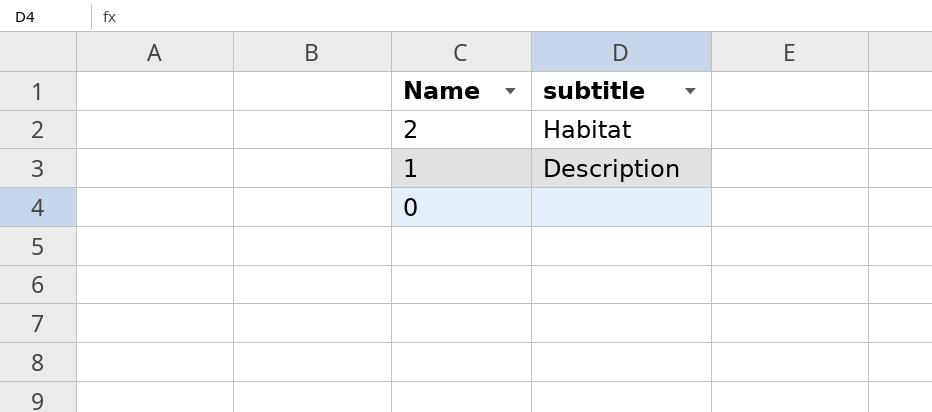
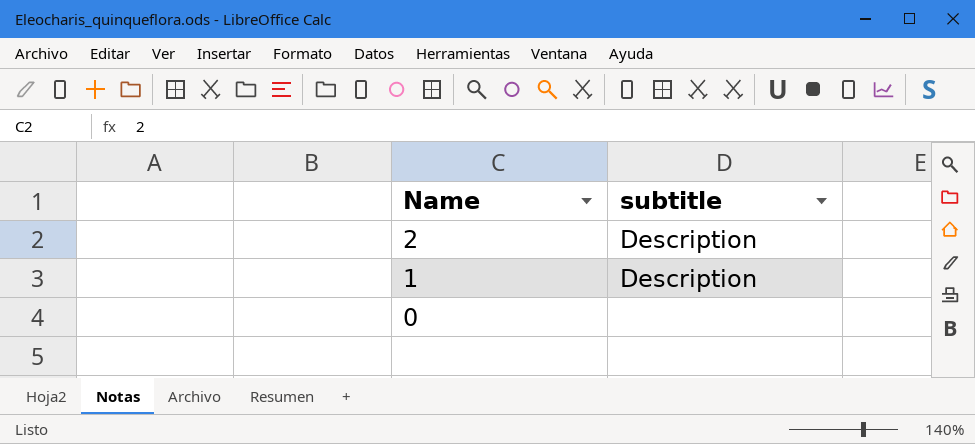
2 | subtitle: Habitat -> Description

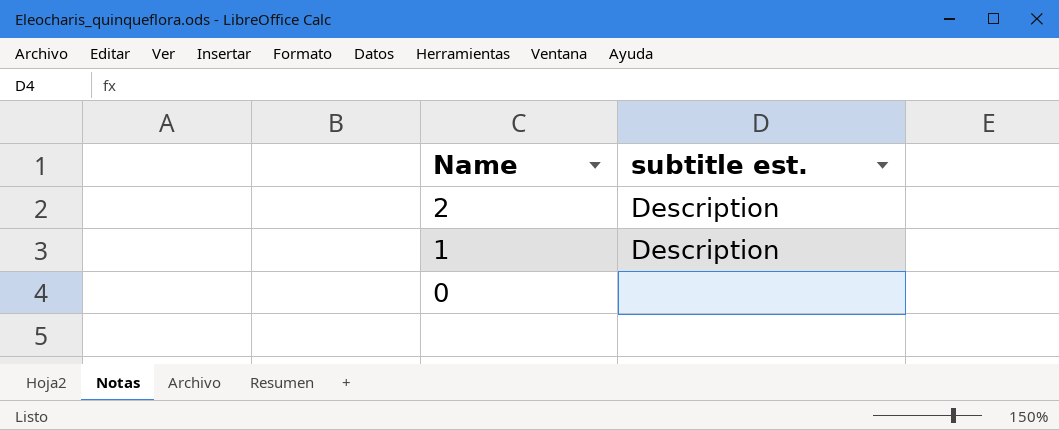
column name: subtitle -> subtitle est.

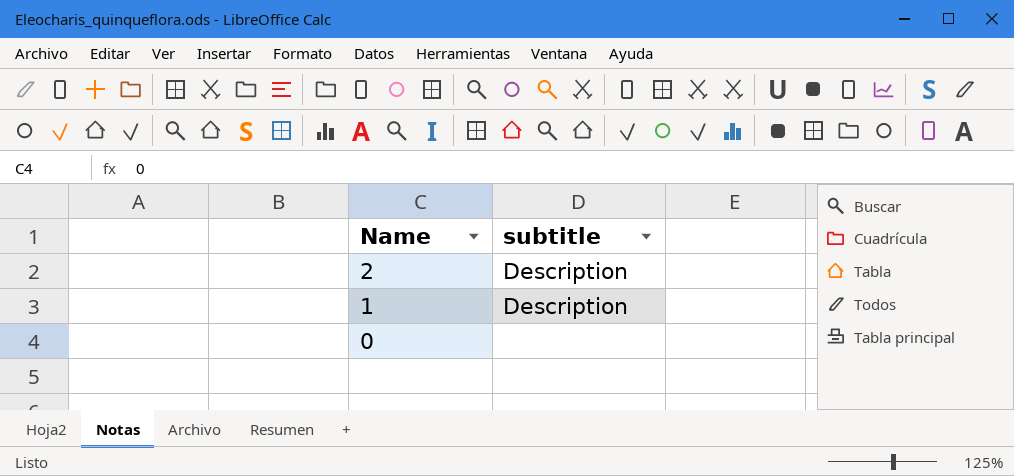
column name: subtitle est. -> subtitle

